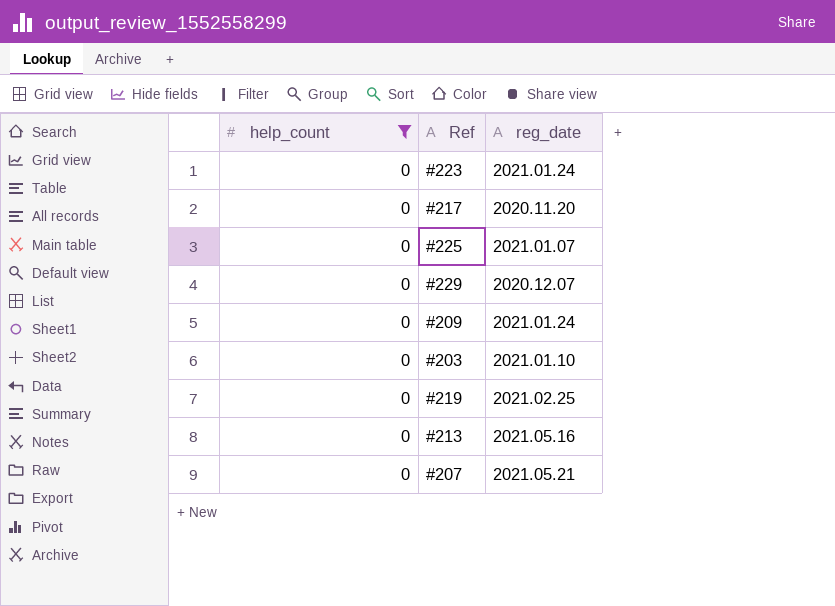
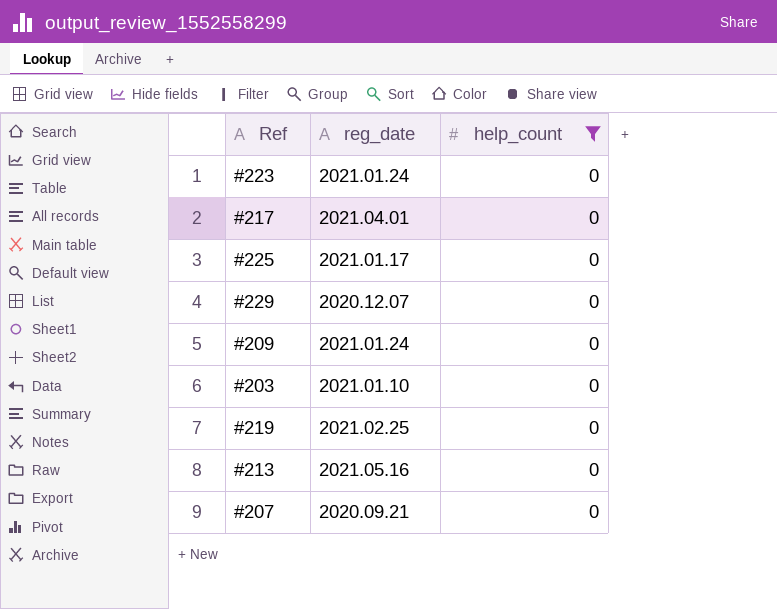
column help_count | position: 1 -> 3
#217 | reg_date: 2020.11.20 -> 2021.04.01
#225 | reg_date: 2021.01.07 -> 2021.01.17
#207 | reg_date: 2021.05.21 -> 2020.09.21

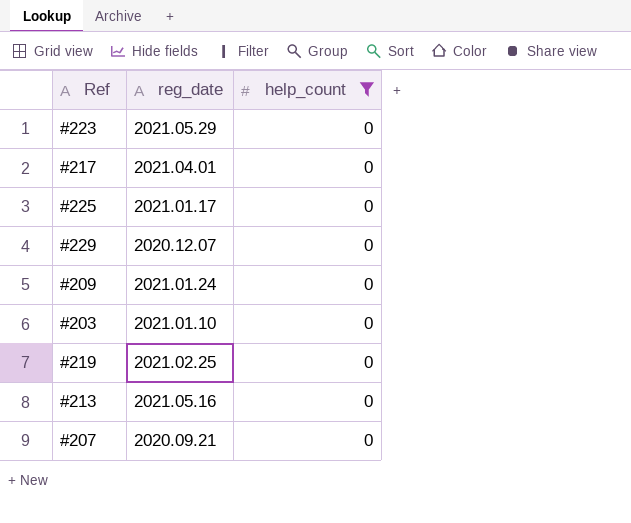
#223 | reg_date: 2021.01.24 -> 2021.05.29

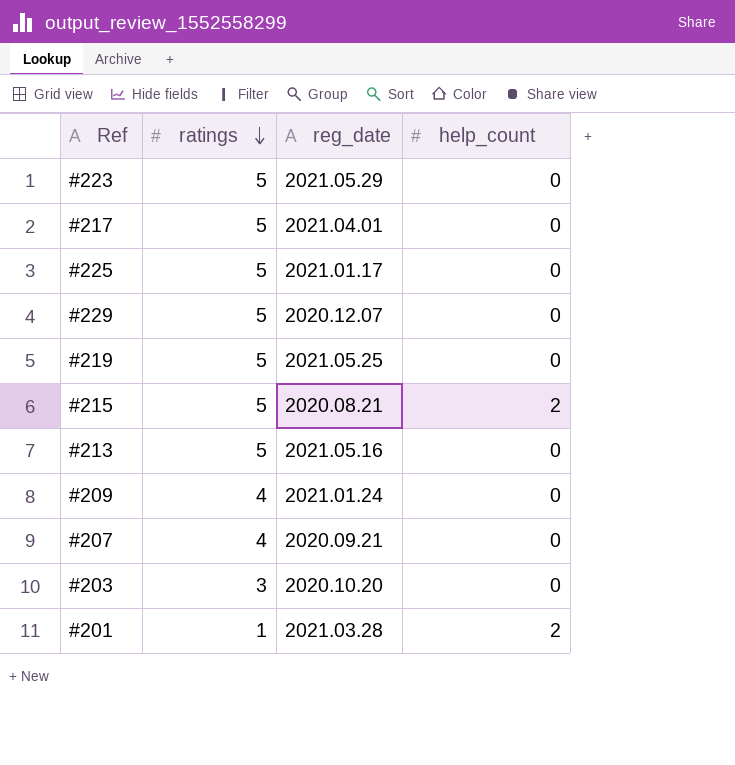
filter: help_count = 0 -> none
row order: none -> ratings descending
column ratings | position: none -> 2
#219 | reg_date: 2021.02.25 -> 2021.05.25
#203 | reg_date: 2021.01.10 -> 2020.10.20

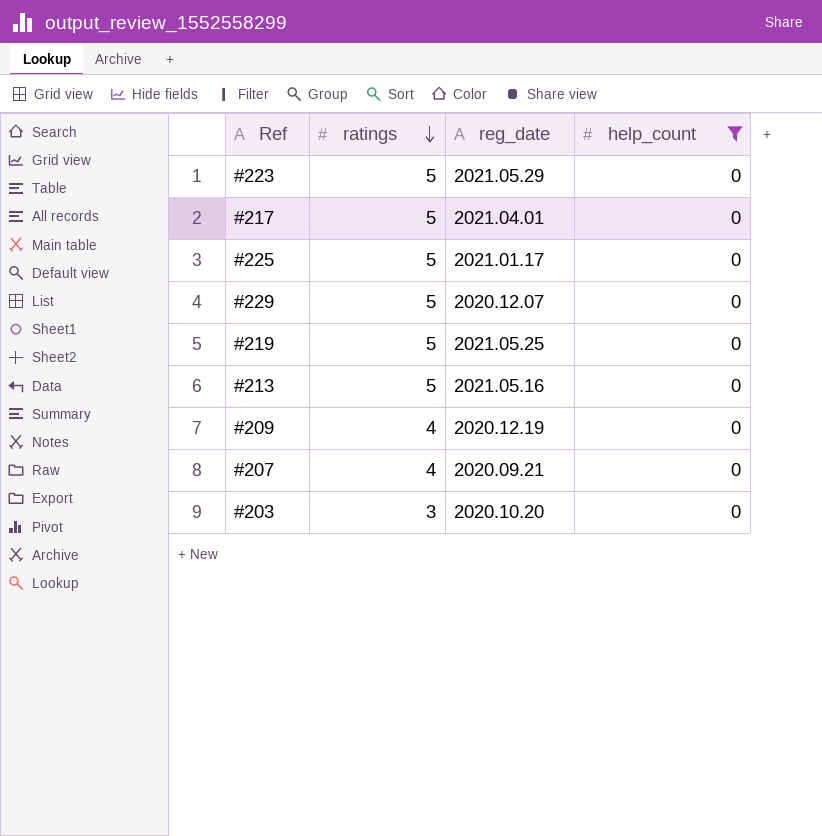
filter: none -> help_count = 0
#209 | reg_date: 2021.01.24 -> 2020.12.19

